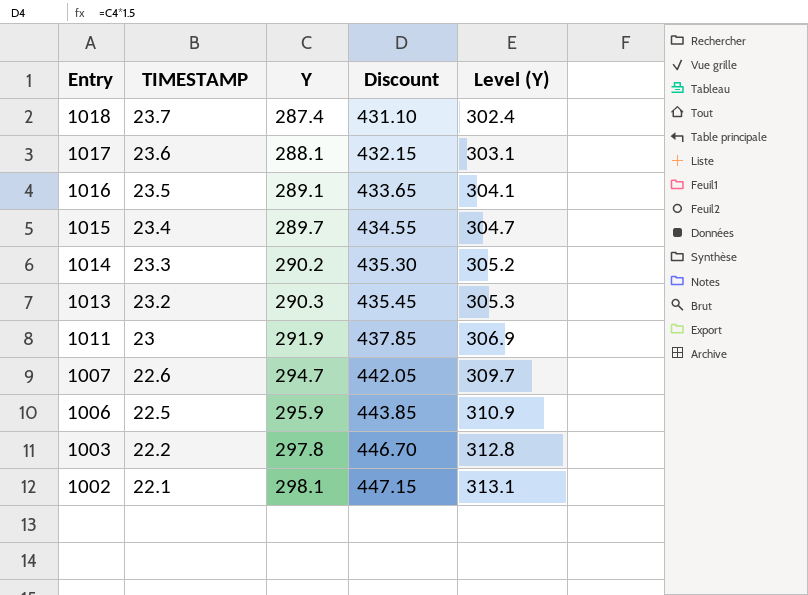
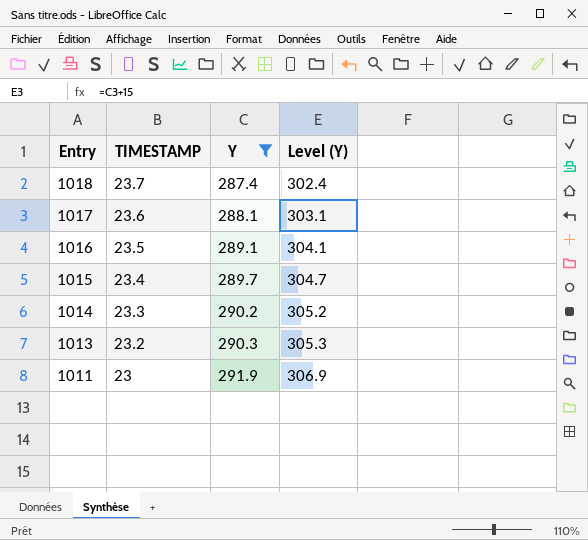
filter: none -> Y <= 291.9
column Discount | formula: [Y] * 1.5 -> none

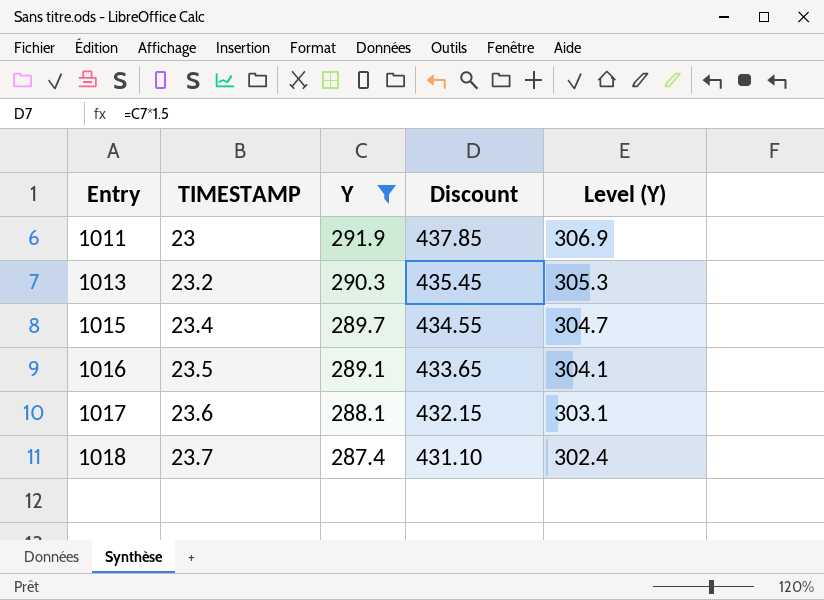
row order: Entry descending -> Entry ascending
column Discount | formula: none -> [Y] * 1.5
row 1014: 23.3 | 290.2 | 305.2 -> none

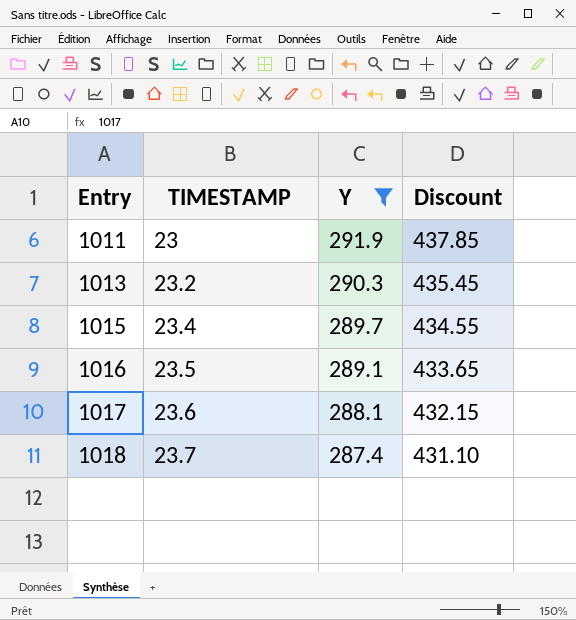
column Level (Y) | formula: [Y] + 15 -> none

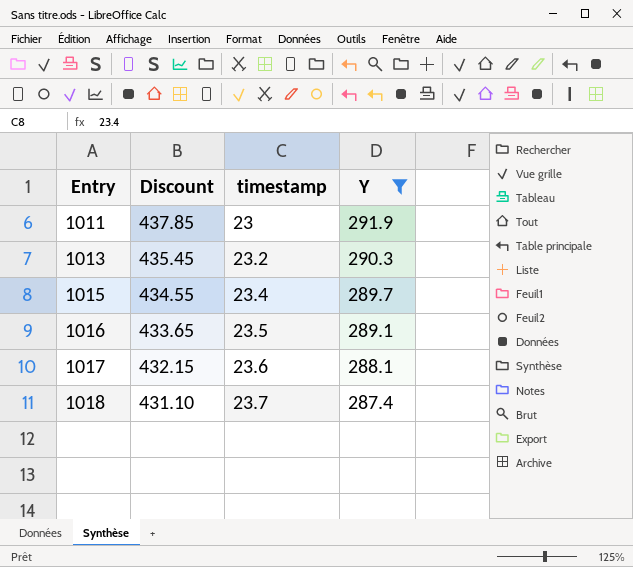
column Discount | position: 4 -> 2
column name: TIMESTAMP -> timestamp

